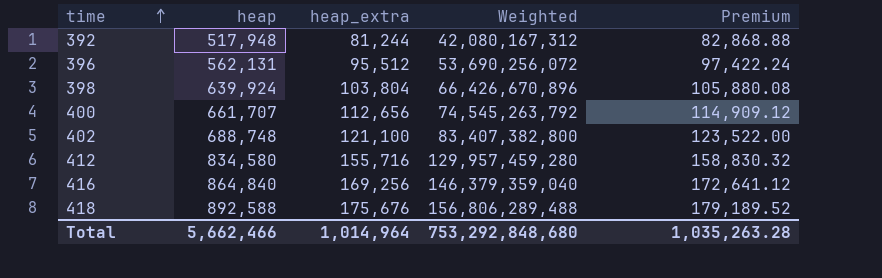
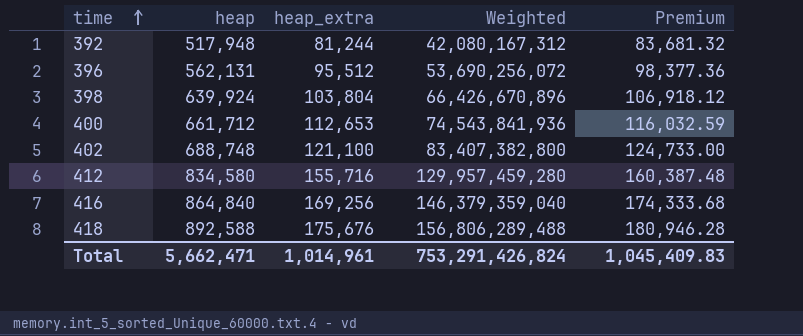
column Premium | formula: [heap_extra] * 1.02 -> [heap_extra] * 1.03
400 | heap: 661,707 -> 661,712
400 | heap_extra: 112,656 -> 112,653
400 | Weighted: 74,545,263,792 -> 74,543,841,936
Total | heap: 5,662,466 -> 5,662,471
Total | heap_extra: 1,014,964 -> 1,014,961
Total | Weighted: 753,292,848,680 -> 753,291,426,824
Total | Premium: 1,035,263.28 -> 1,045,409.83

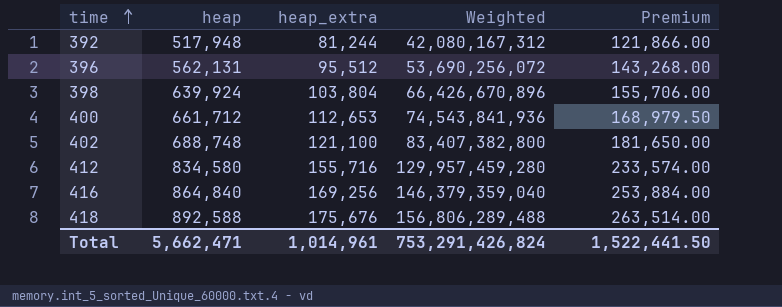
column Premium | formula: [heap_extra] * 1.03 -> [heap_extra] * 1.5
Total | Premium: 1,045,409.83 -> 1,522,441.50

